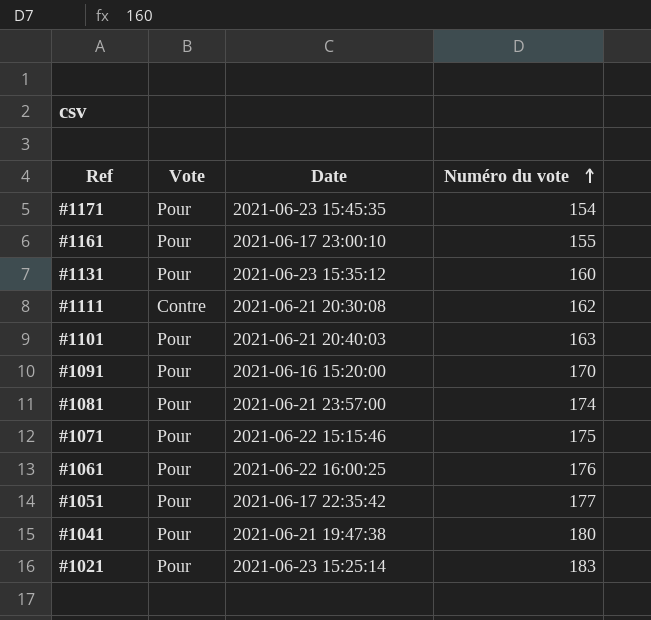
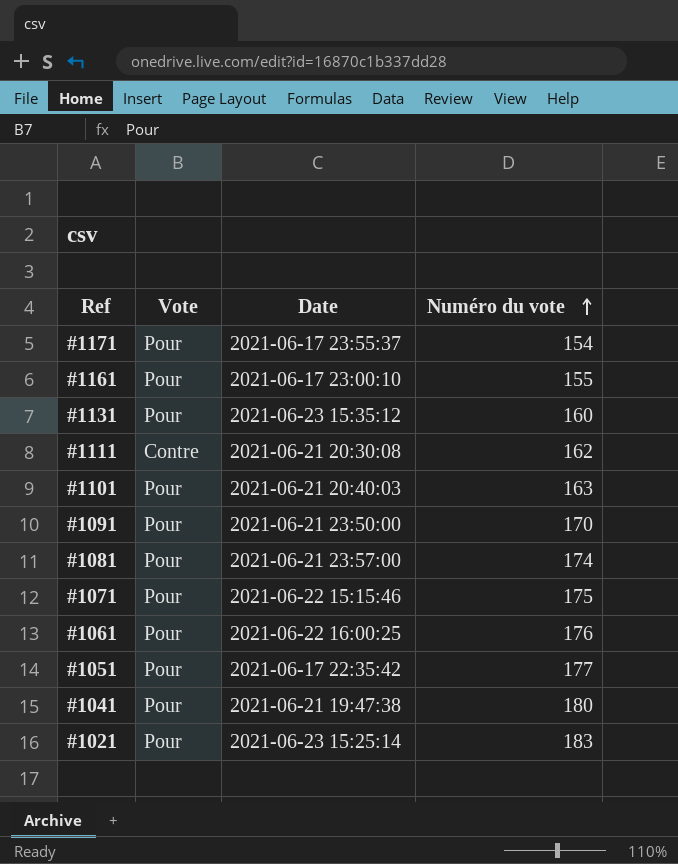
#1171 | Date: 2021-06-23 15:45:35 -> 2021-06-17 23:55:37
#1091 | Date: 2021-06-16 15:20:00 -> 2021-06-21 23:50:00

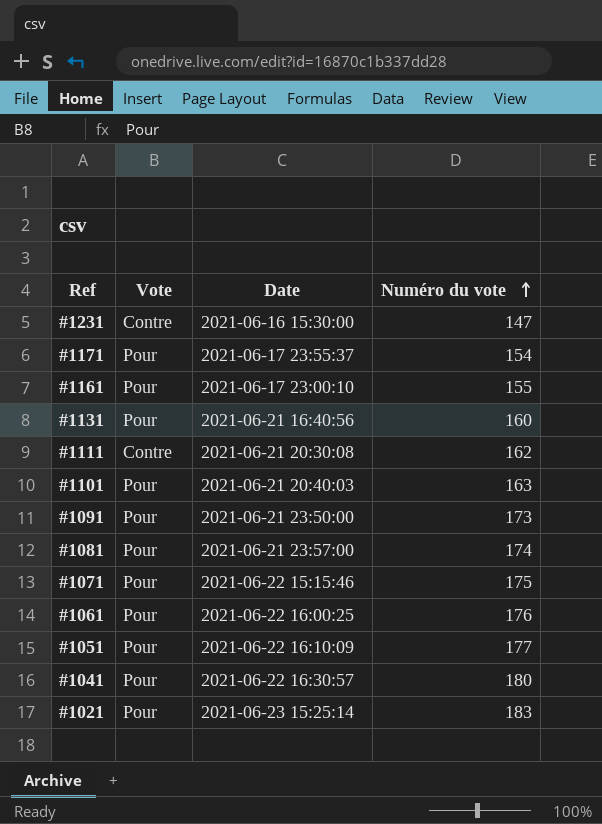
row #1231: none -> Contre | 2021-06-16 15:30:00 | 147
#1131 | Date: 2021-06-23 15:35:12 -> 2021-06-21 16:40:56
#1091 | Numéro du vote: 170 -> 173
#1051 | Date: 2021-06-17 22:35:42 -> 2021-06-22 16:10:09
#1041 | Date: 2021-06-21 19:47:38 -> 2021-06-22 16:30:57

